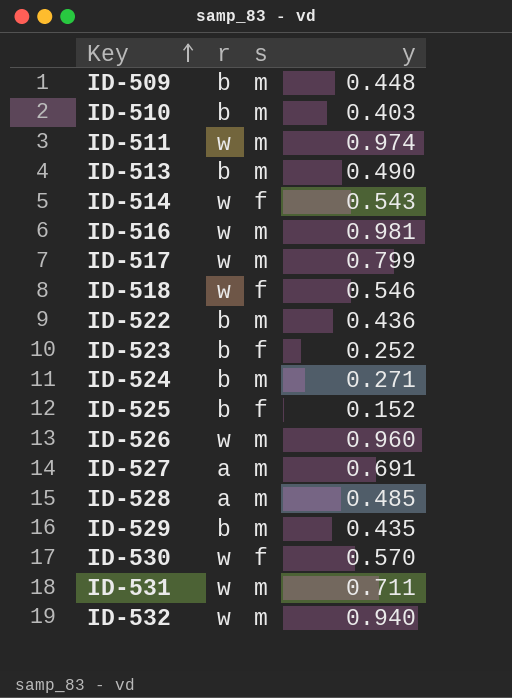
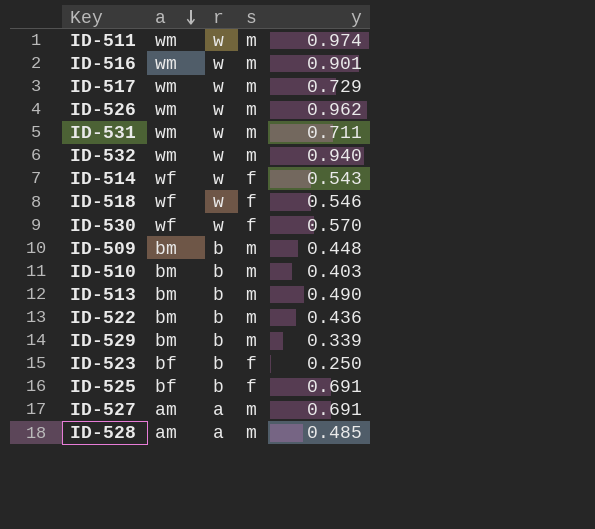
row order: Key ascending -> a descending
column a | position: none -> 2
row ID-524: b | m | 0.271 -> none
ID-516 | y: 0.981 -> 0.901
ID-517 | y: 0.799 -> 0.729
ID-526 | y: 0.960 -> 0.962
ID-529 | y: 0.435 -> 0.339
ID-523 | y: 0.252 -> 0.250
ID-525 | y: 0.152 -> 0.691

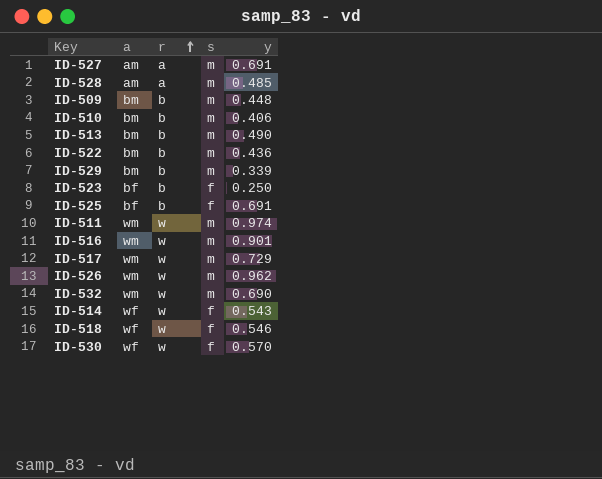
row order: a descending -> r ascending
row ID-531: wm | w | m | 0.711 -> none
ID-510 | y: 0.403 -> 0.406
ID-532 | y: 0.940 -> 0.690

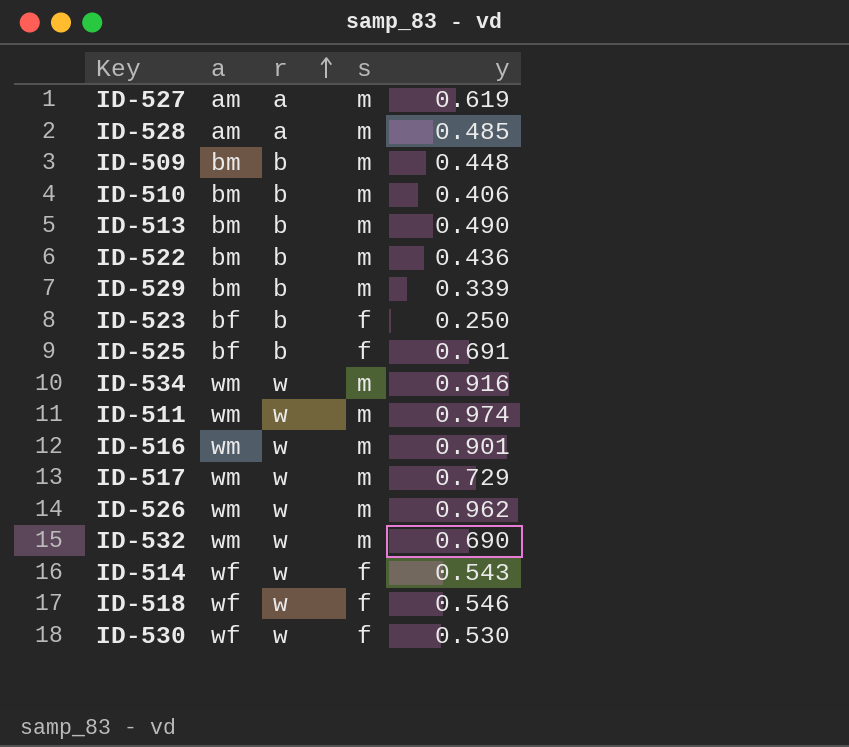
ID-527 | y: 0.691 -> 0.619
row ID-534: none -> wm | w | m | 0.916
ID-530 | y: 0.570 -> 0.530

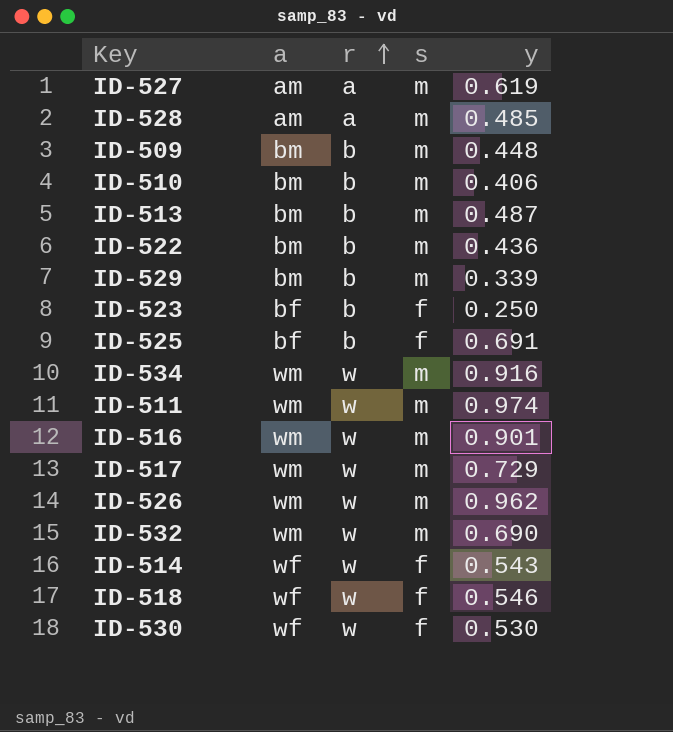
ID-513 | y: 0.490 -> 0.487

